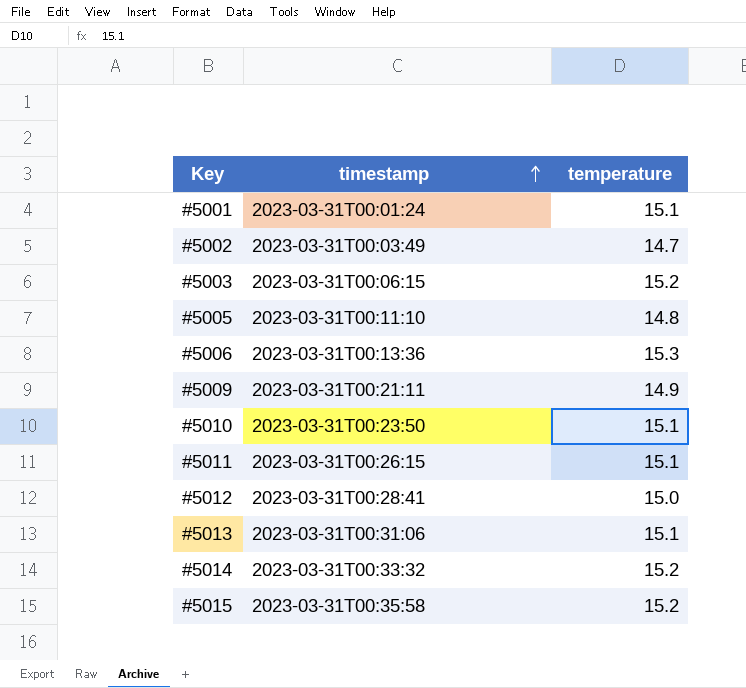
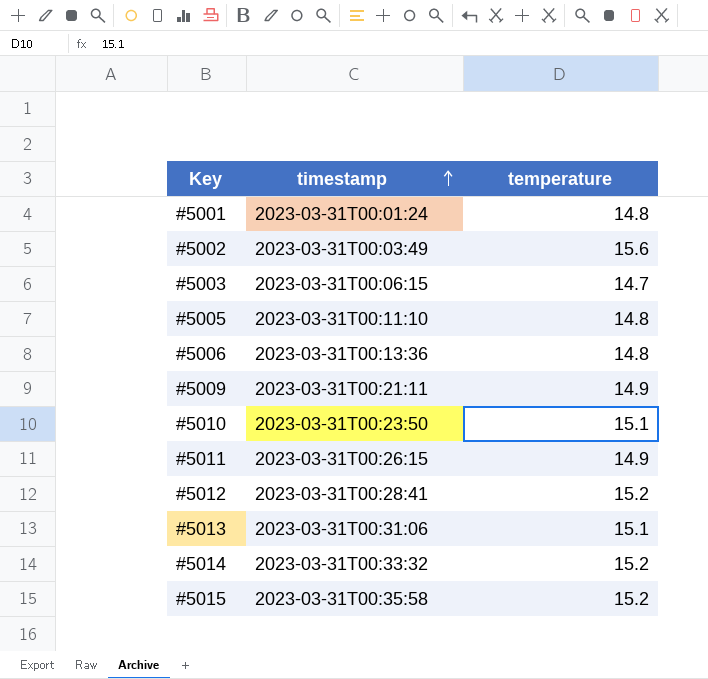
#5001 | temperature: 15.1 -> 14.8
#5002 | temperature: 14.7 -> 15.6
#5003 | temperature: 15.2 -> 14.7
#5006 | temperature: 15.3 -> 14.8
#5011 | temperature: 15.1 -> 14.9
#5012 | temperature: 15.0 -> 15.2

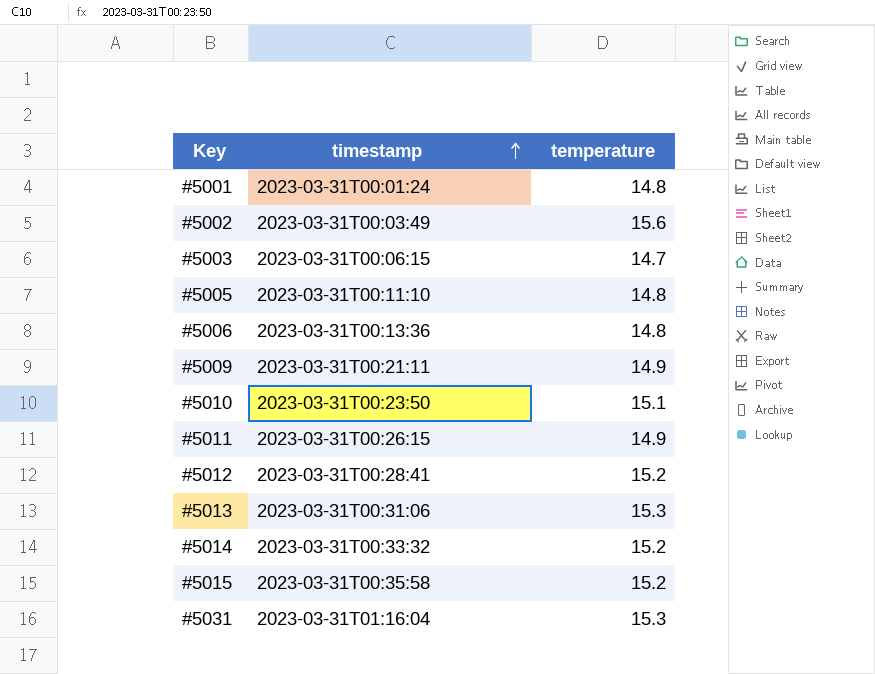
#5013 | temperature: 15.1 -> 15.3
row #5031: none -> 2023-03-31T01:16:04 | 15.3

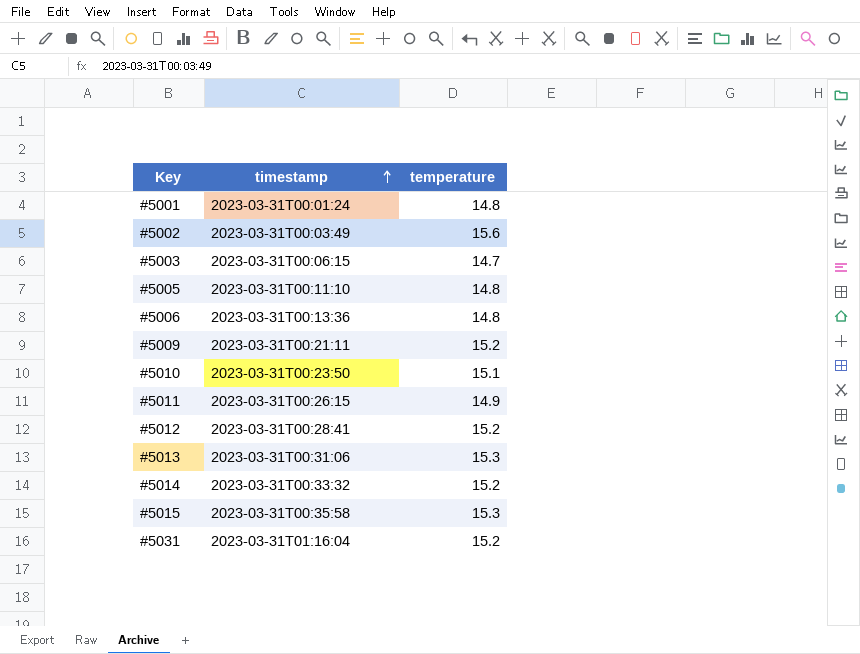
#5009 | temperature: 14.9 -> 15.2
#5015 | temperature: 15.2 -> 15.3
#5031 | temperature: 15.3 -> 15.2

